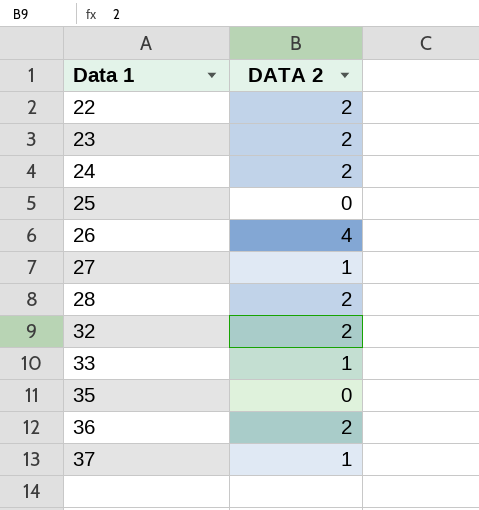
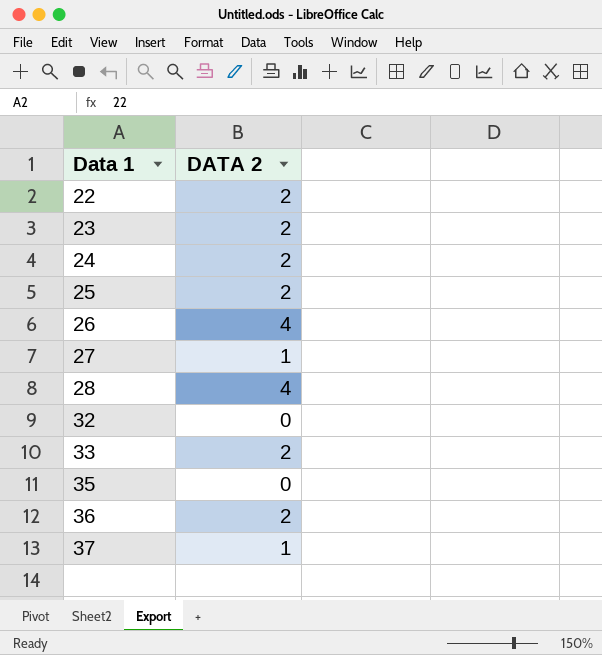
25 | DATA 2: 0 -> 2
28 | DATA 2: 2 -> 4
32 | DATA 2: 2 -> 0
33 | DATA 2: 1 -> 2

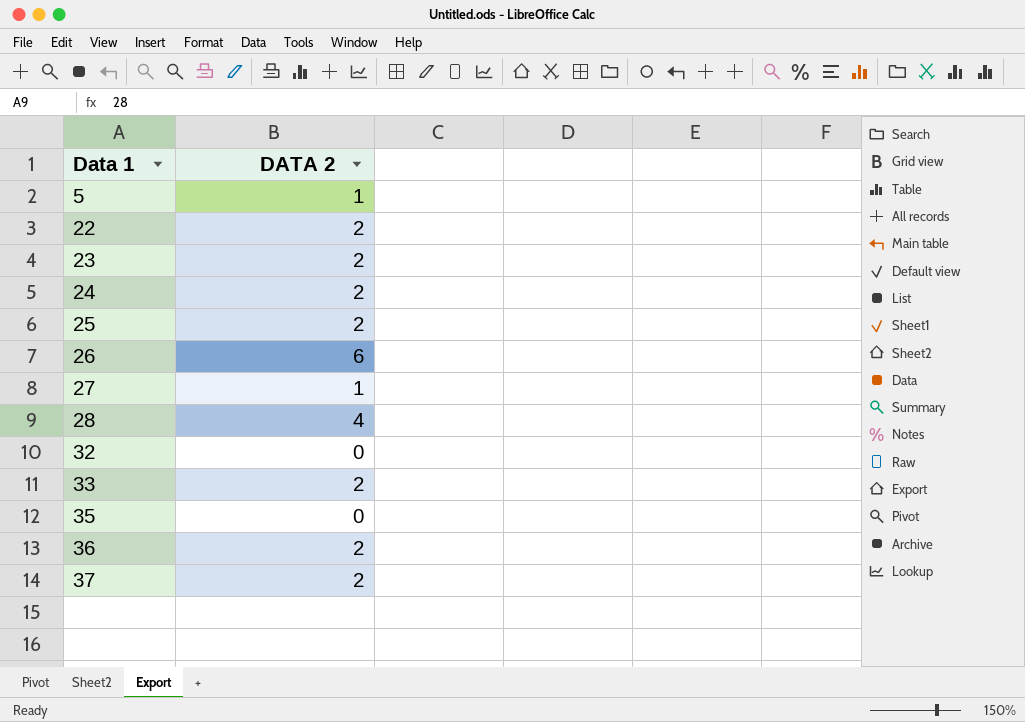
row 5: none -> 1
26 | DATA 2: 4 -> 6
37 | DATA 2: 1 -> 2

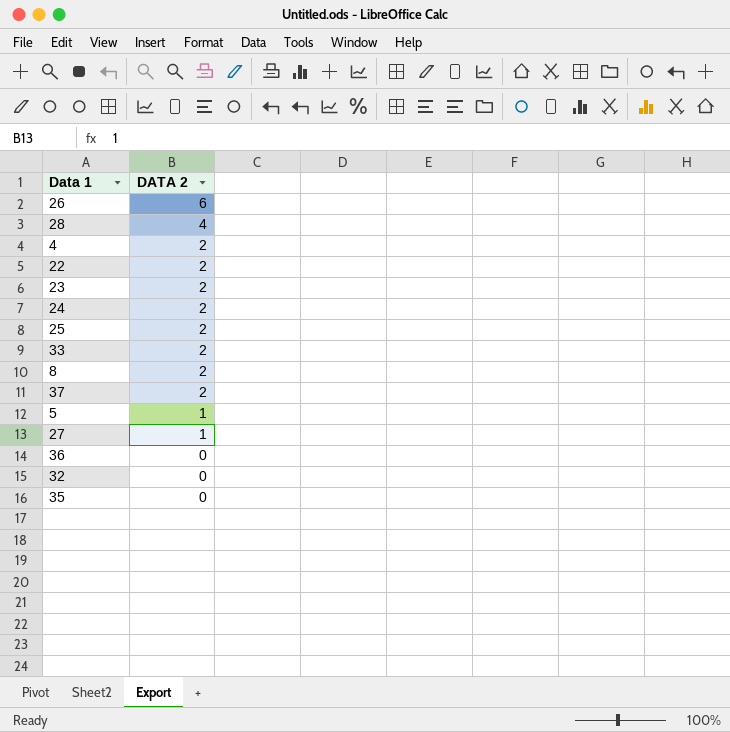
row order: Data 1 ascending -> DATA 2 descending
row 4: none -> 2
row 8: none -> 2
36 | DATA 2: 2 -> 0

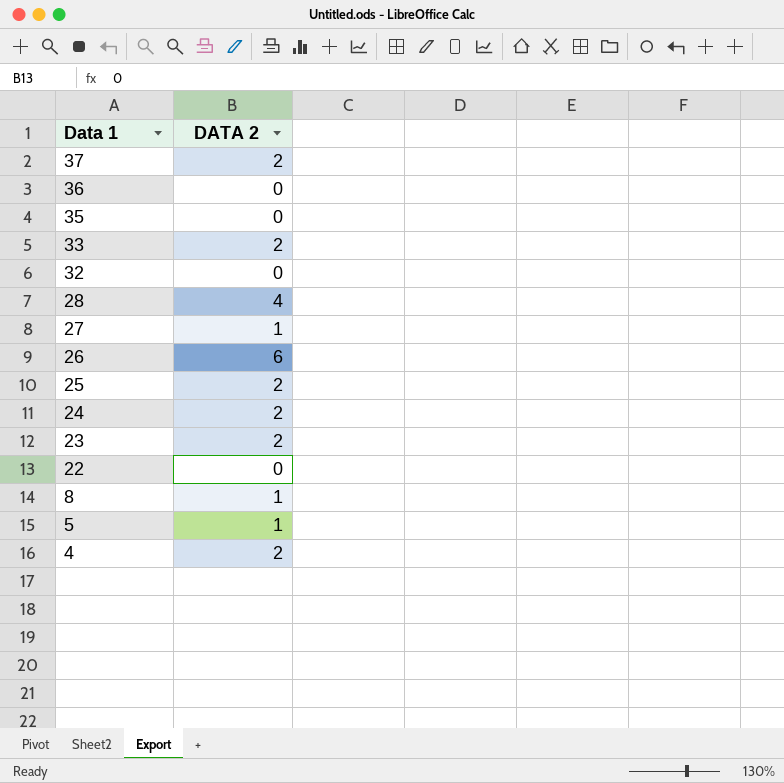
row order: DATA 2 descending -> Data 1 descending
22 | DATA 2: 2 -> 0
8 | DATA 2: 2 -> 1

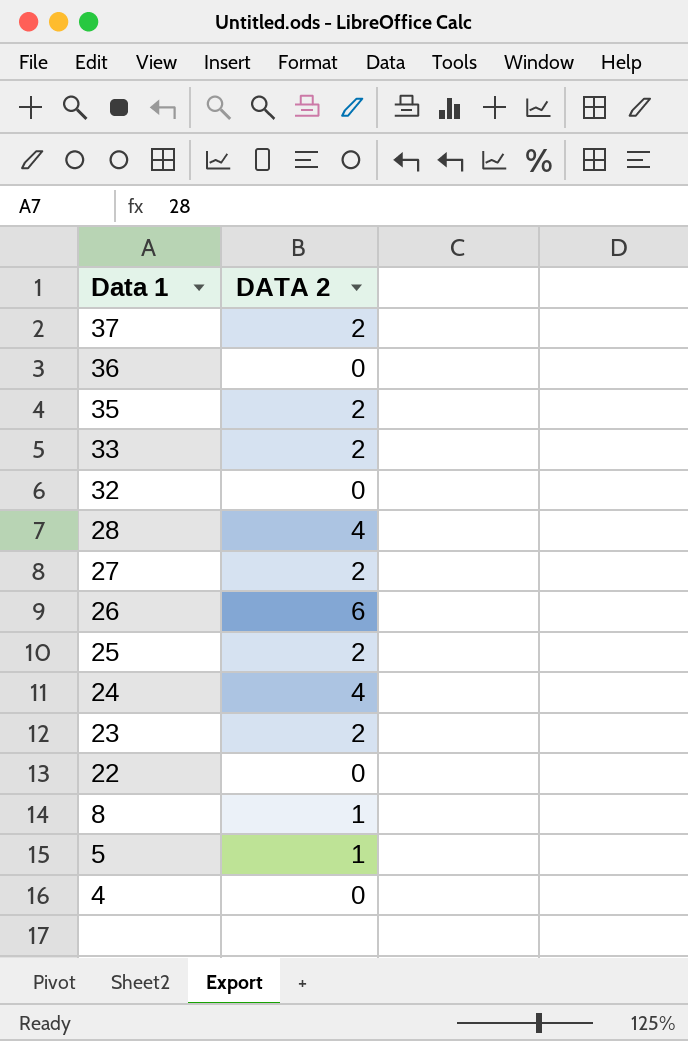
35 | DATA 2: 0 -> 2
27 | DATA 2: 1 -> 2
24 | DATA 2: 2 -> 4
4 | DATA 2: 2 -> 0

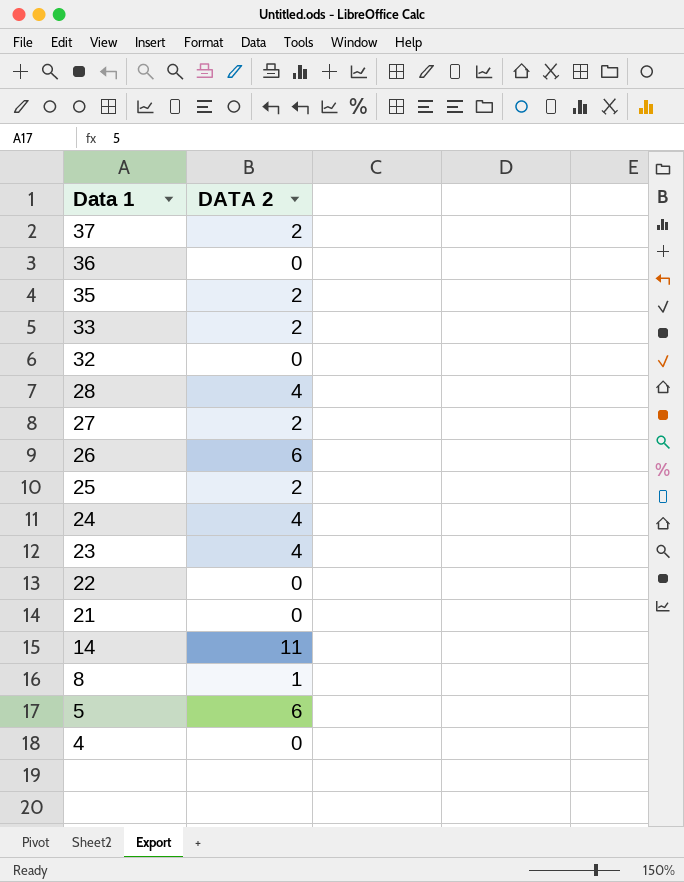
23 | DATA 2: 2 -> 4
row 21: none -> 0
row 14: none -> 11
5 | DATA 2: 1 -> 6

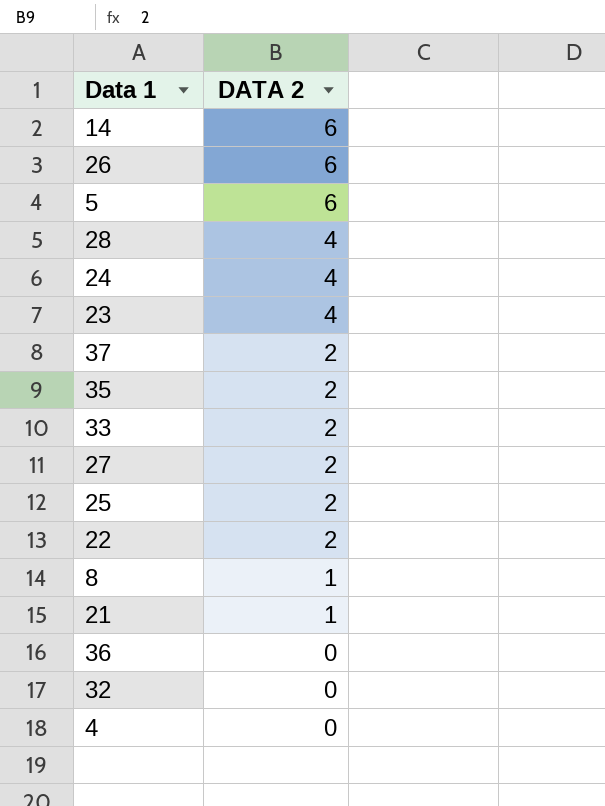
row order: Data 1 descending -> DATA 2 descending
14 | DATA 2: 11 -> 6
22 | DATA 2: 0 -> 2
21 | DATA 2: 0 -> 1

